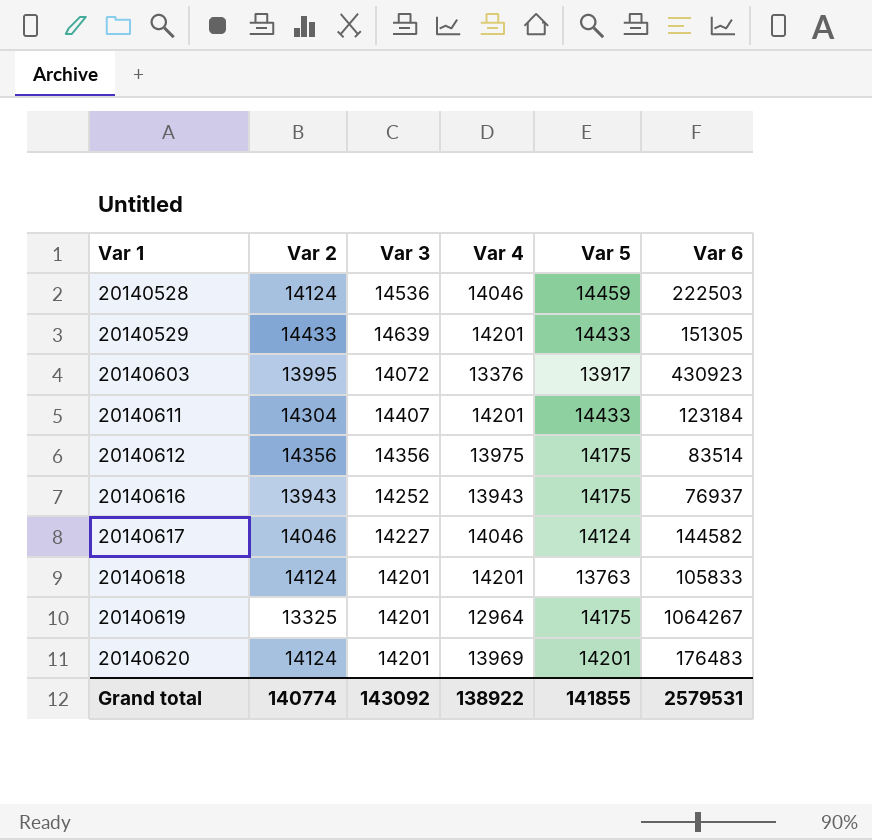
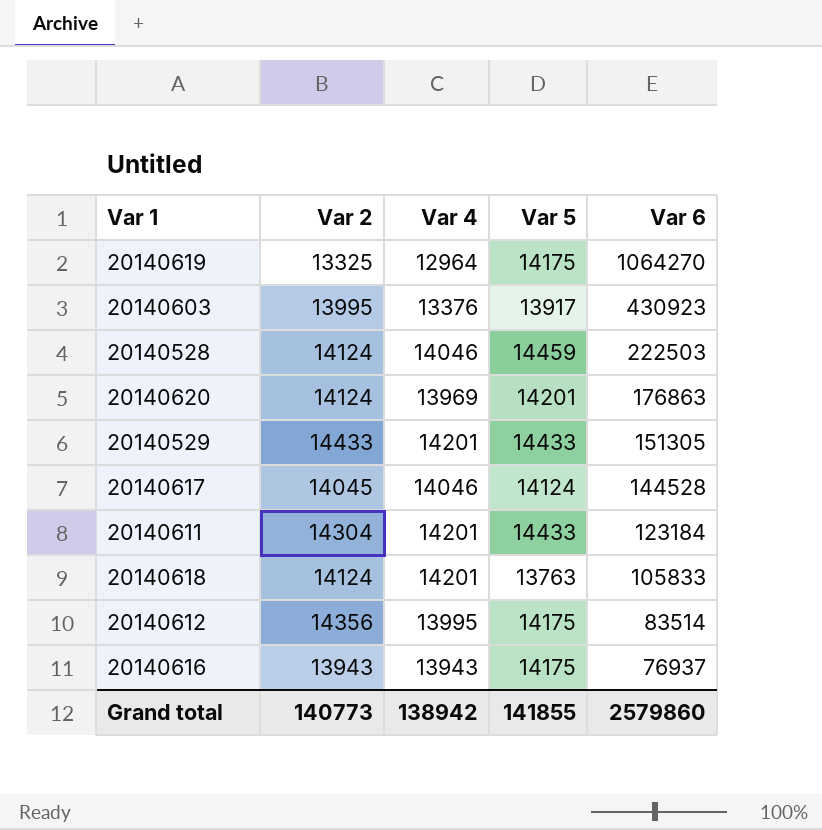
row order: Var 1 ascending -> Var 6 descending
column Var 3 | position: 3 -> none
20140619 | Var 6: 1064267 -> 1064270
20140620 | Var 6: 176483 -> 176863
20140617 | Var 2: 14046 -> 14045
20140617 | Var 6: 144582 -> 144528
20140612 | Var 4: 13975 -> 13995
Grand total | Var 2: 140774 -> 140773
Grand total | Var 4: 138922 -> 138942
Grand total | Var 6: 2579531 -> 2579860

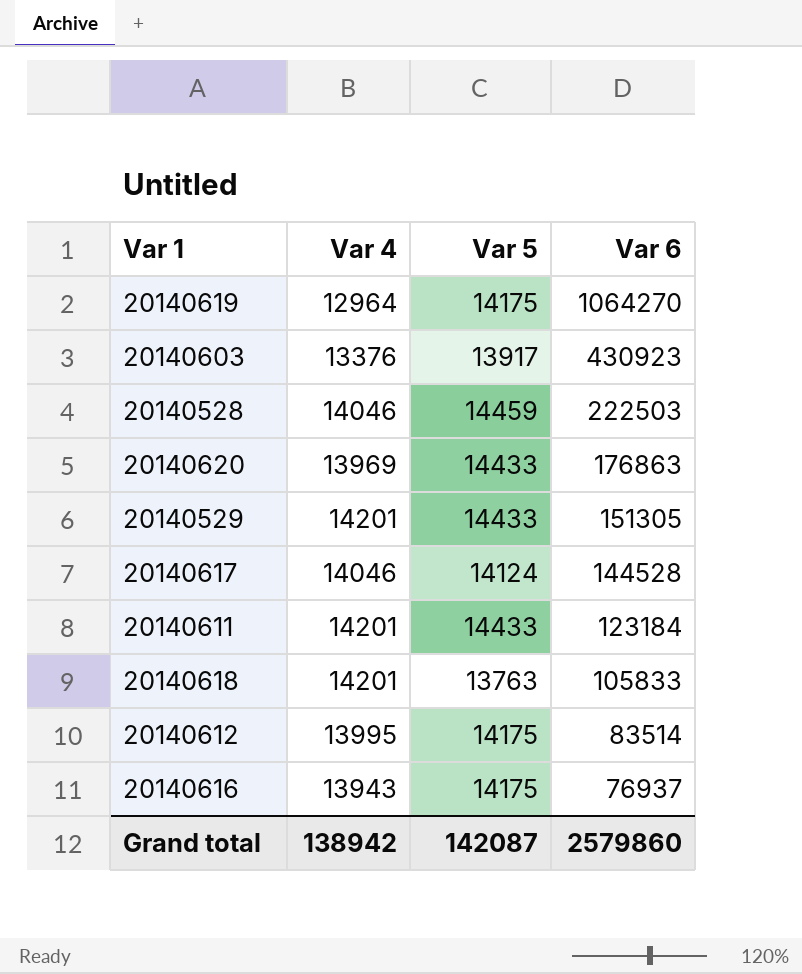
column Var 2 | position: 2 -> none
20140620 | Var 5: 14201 -> 14433
Grand total | Var 5: 141855 -> 142087

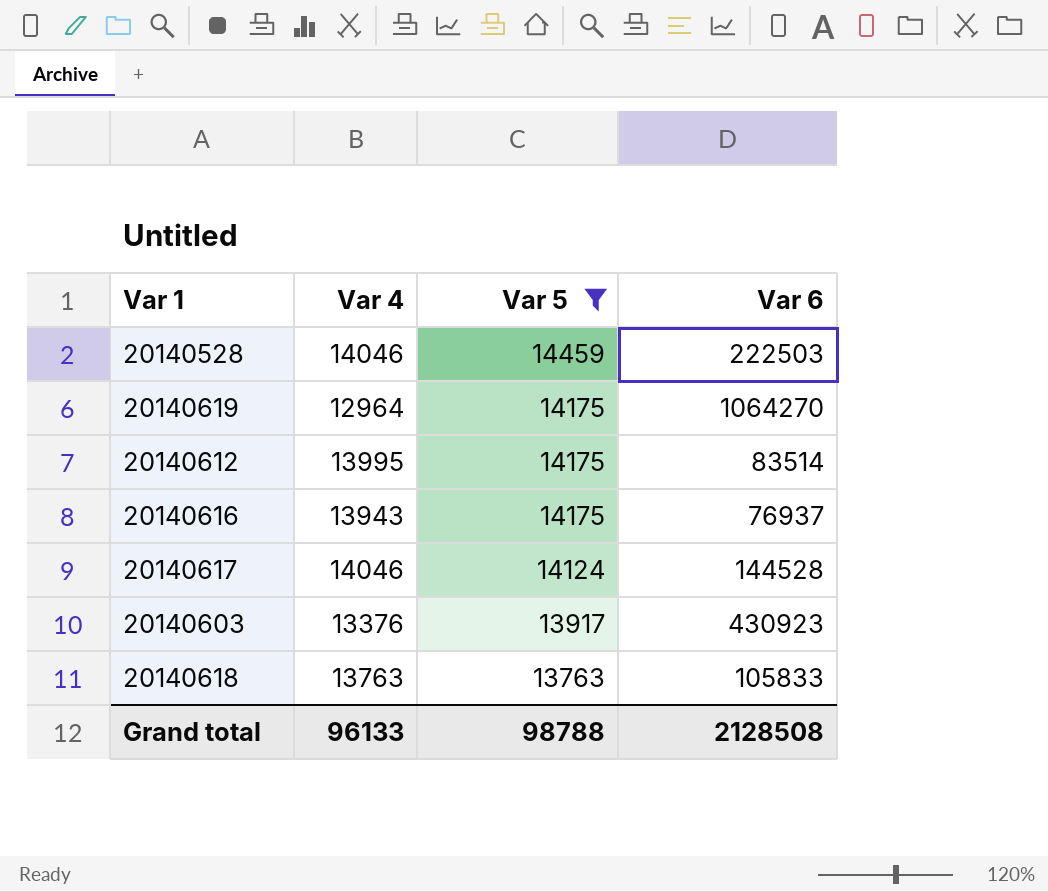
filter: none -> Var 5 != 14433
row order: Var 6 descending -> Var 5 descending
20140618 | Var 4: 14201 -> 13763
Grand total | Var 4: 138942 -> 96133
Grand total | Var 5: 142087 -> 98788
Grand total | Var 6: 2579860 -> 2128508

